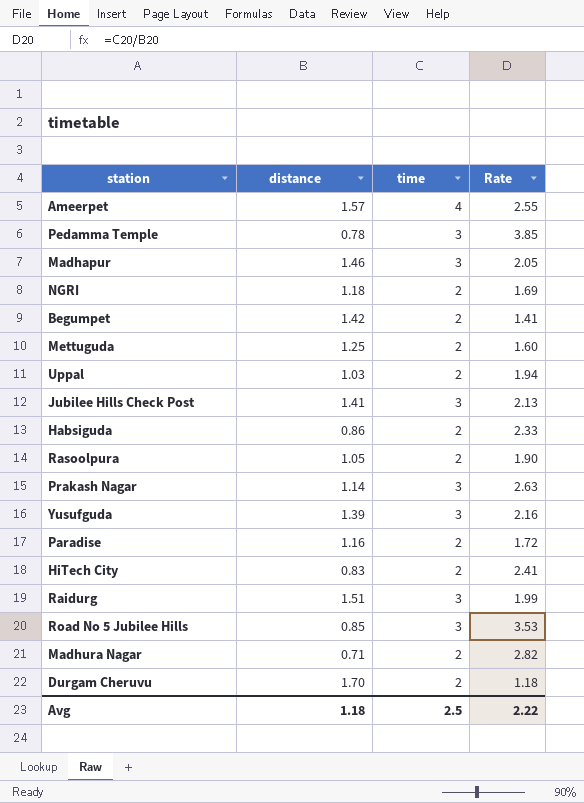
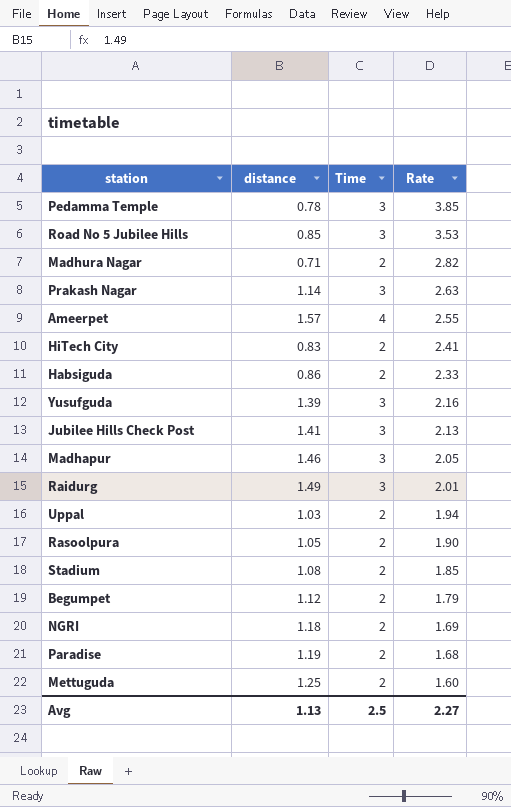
row order: none -> Rate descending
column name: time -> Time
row Durgam Cheruvu: 1.70 | 2 | 1.18 -> none
Raidurg | distance: 1.51 -> 1.49
Raidurg | Rate: 1.99 -> 2.01
row Stadium: none -> 1.08 | 2 | 1.85
Begumpet | distance: 1.42 -> 1.12
Begumpet | Rate: 1.41 -> 1.79
Paradise | distance: 1.16 -> 1.19
Paradise | Rate: 1.72 -> 1.68
Avg | distance: 1.18 -> 1.13
Avg | Rate: 2.22 -> 2.27

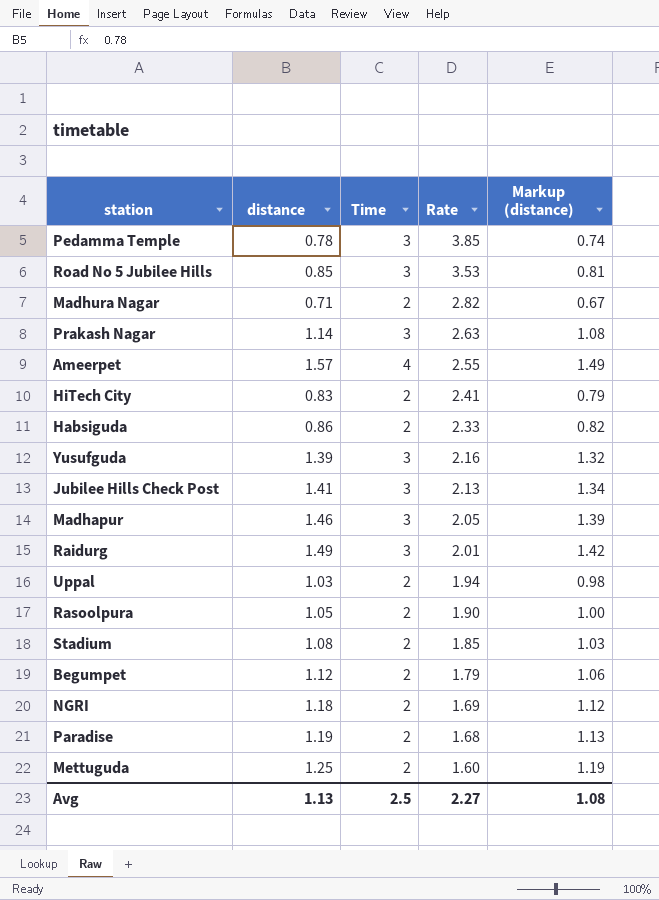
column Markup (distance) | formula: none -> [distance] * 0.95

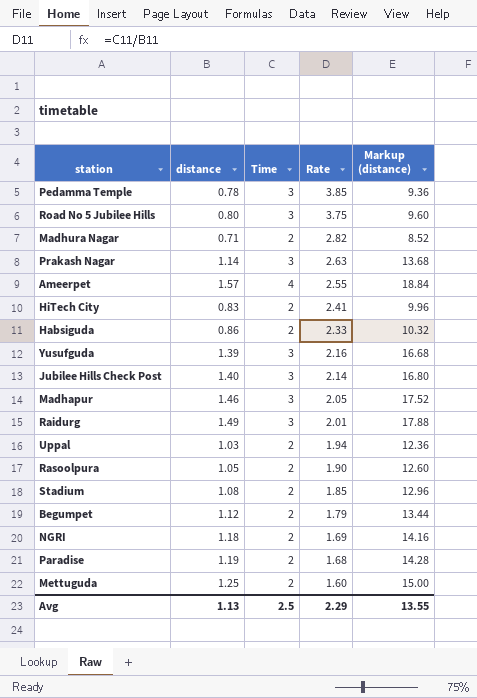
column Markup (distance) | formula: [distance] * 0.95 -> [distance] * 12
Road No 5 Jubilee Hills | distance: 0.85 -> 0.80
Road No 5 Jubilee Hills | Rate: 3.53 -> 3.75
Jubilee Hills Check Post | distance: 1.41 -> 1.40
Jubilee Hills Check Post | Rate: 2.13 -> 2.14
Avg | Rate: 2.27 -> 2.29
Avg | Markup (distance): 1.08 -> 13.55

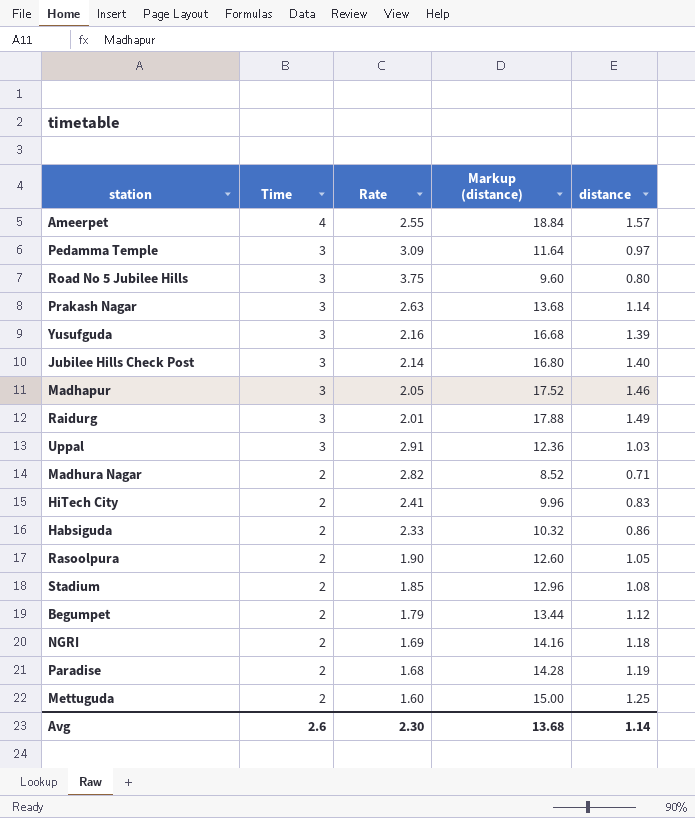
row order: Rate descending -> Time descending
column distance | position: 2 -> 5
Pedamma Temple | Rate: 3.85 -> 3.09
Pedamma Temple | Markup (distance): 9.36 -> 11.64
Pedamma Temple | distance: 0.78 -> 0.97
Uppal | Time: 2 -> 3
Uppal | Rate: 1.94 -> 2.91
Avg | Time: 2.5 -> 2.6
Avg | Rate: 2.29 -> 2.30
Avg | Markup (distance): 13.55 -> 13.68
Avg | distance: 1.13 -> 1.14

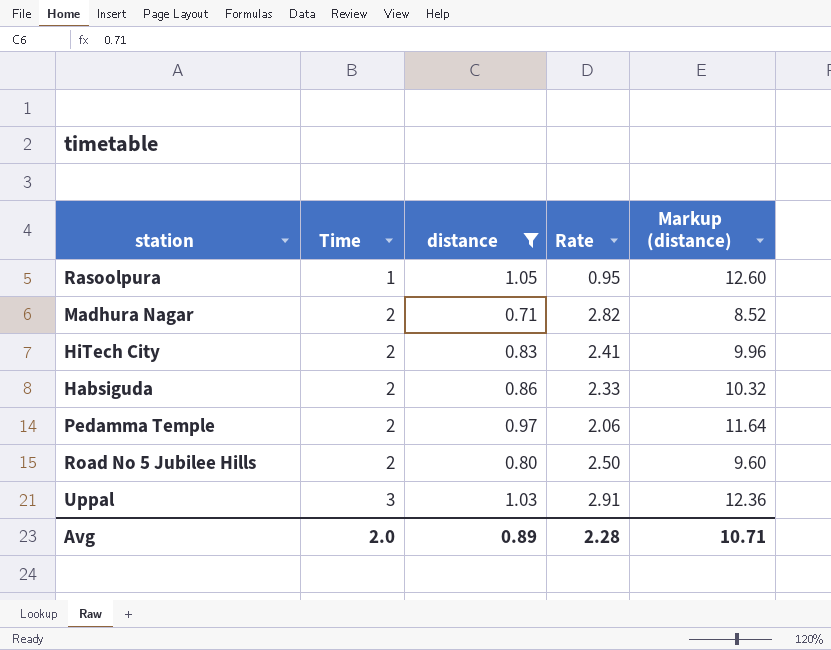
filter: none -> distance <= 1.05
row order: Time descending -> Time ascending
column distance | position: 5 -> 3
Rasoolpura | Time: 2 -> 1
Rasoolpura | Rate: 1.90 -> 0.95
Pedamma Temple | Time: 3 -> 2
Pedamma Temple | Rate: 3.09 -> 2.06
Road No 5 Jubilee Hills | Time: 3 -> 2
Road No 5 Jubilee Hills | Rate: 3.75 -> 2.50
Avg | Time: 2.6 -> 2.0
Avg | distance: 1.14 -> 0.89
Avg | Rate: 2.30 -> 2.28
Avg | Markup (distance): 13.68 -> 10.71

